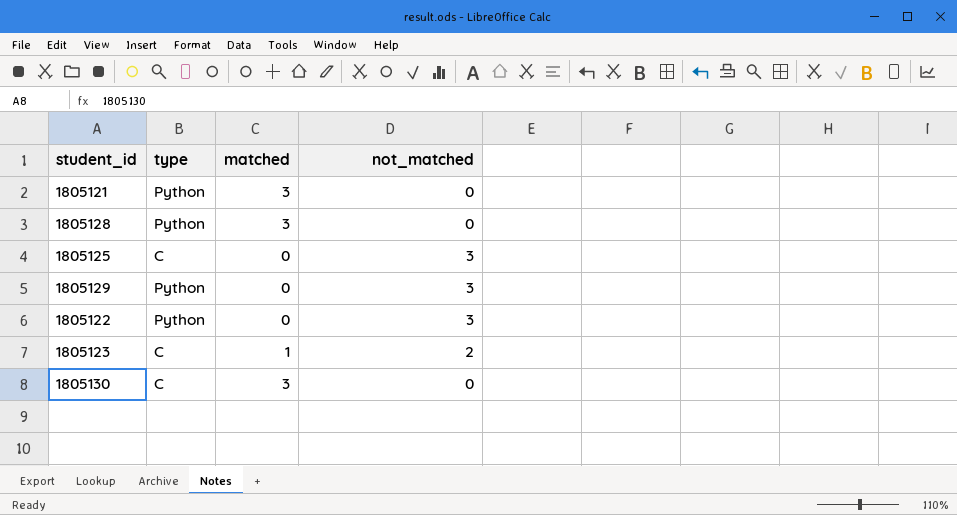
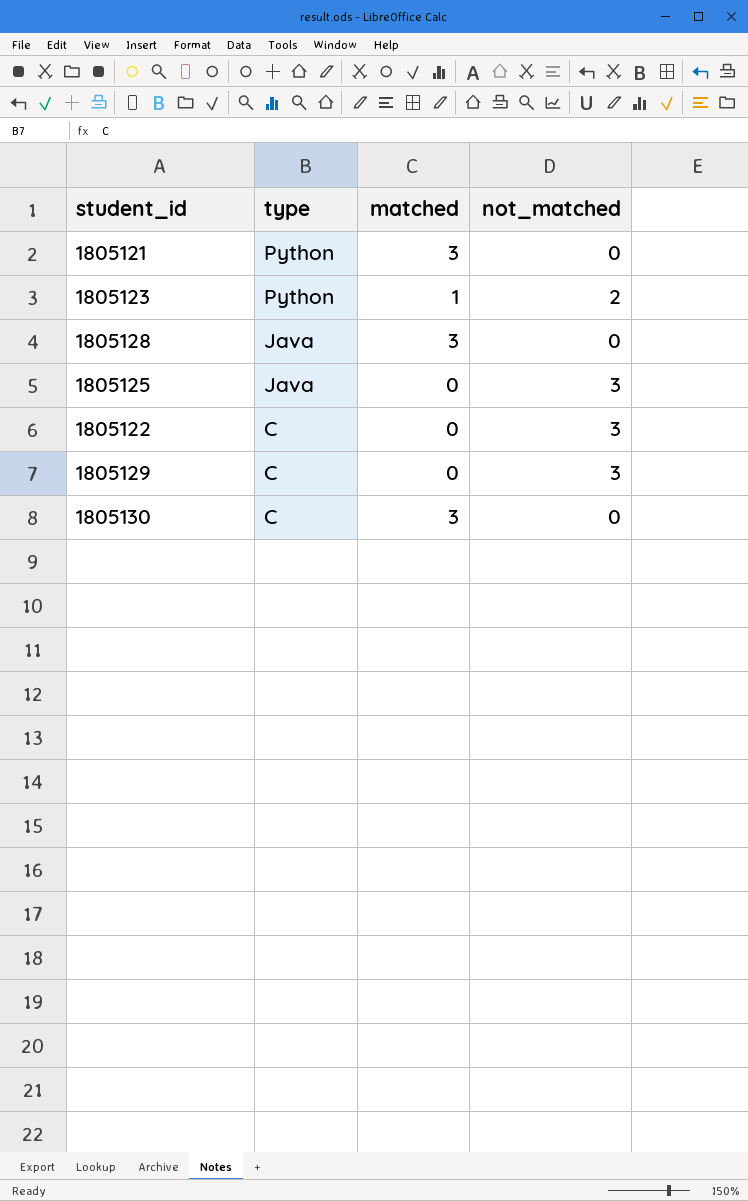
row order: none -> type descending
1805123 | type: C -> Python
1805128 | type: Python -> Java
1805125 | type: C -> Java
1805122 | type: Python -> C
1805129 | type: Python -> C

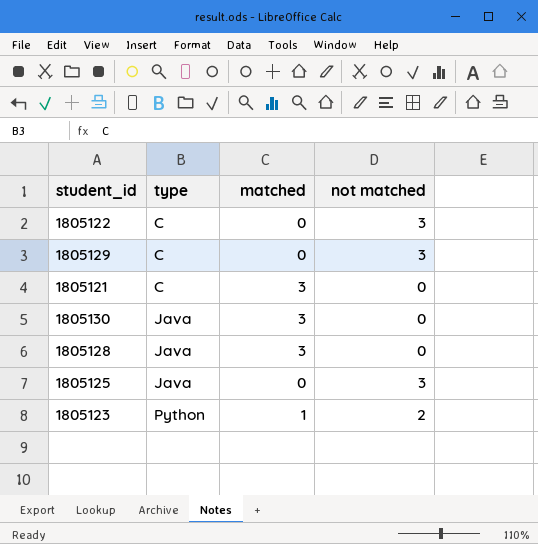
row order: type descending -> type ascending
column name: not_matched -> not matched
1805121 | type: Python -> C
1805130 | type: C -> Java

